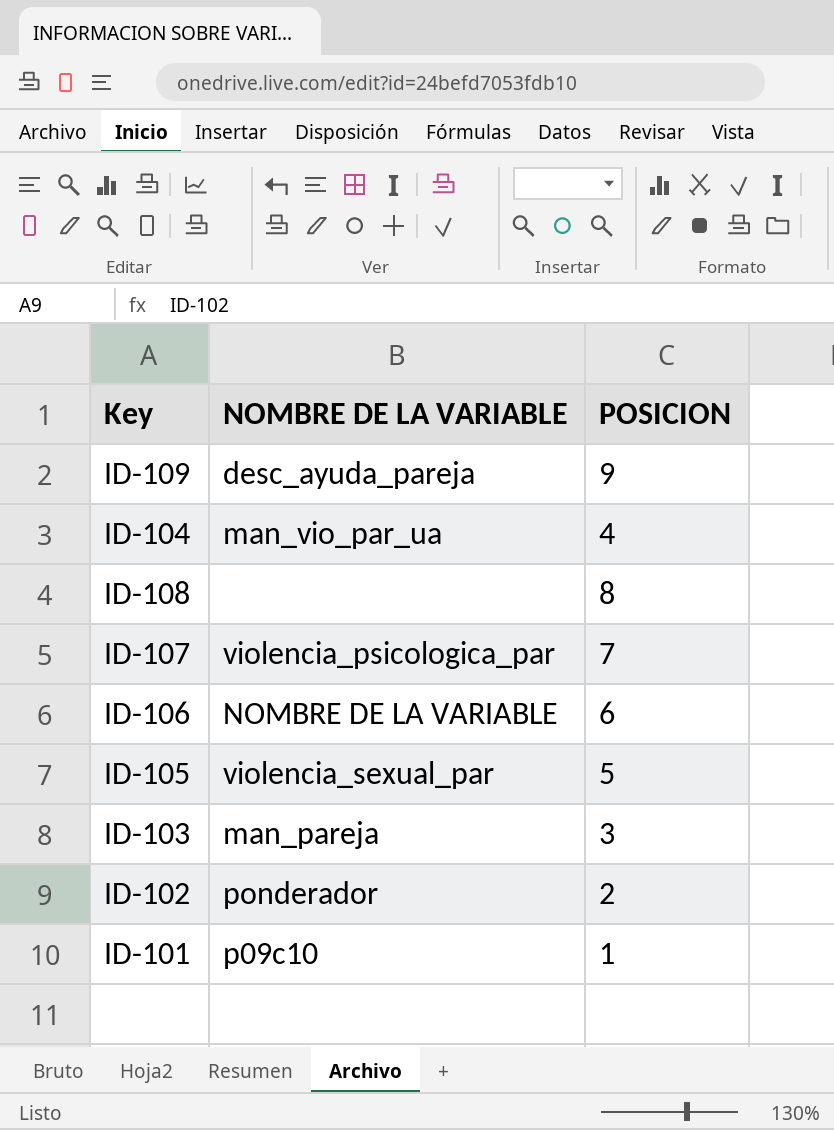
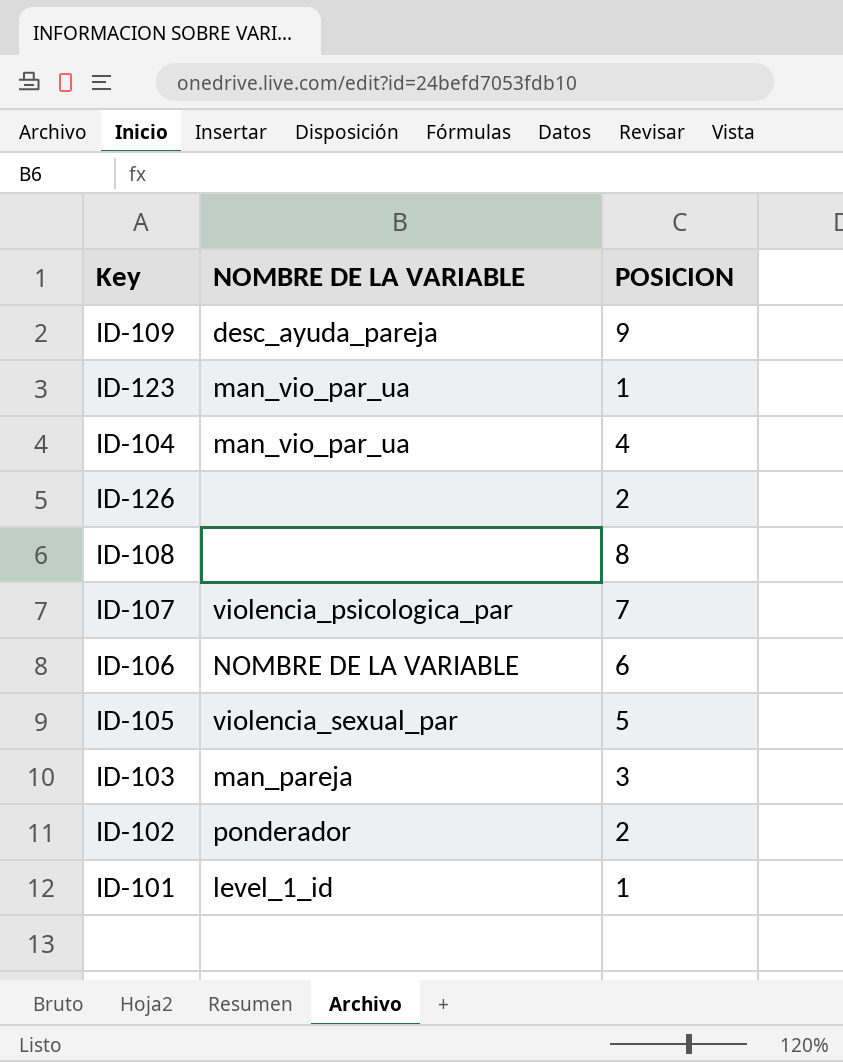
row ID-123: none -> man_vio_par_ua | 1
row ID-126: none -> none | 2
ID-101 | NOMBRE DE LA VARIABLE: p09c10 -> level_1_id

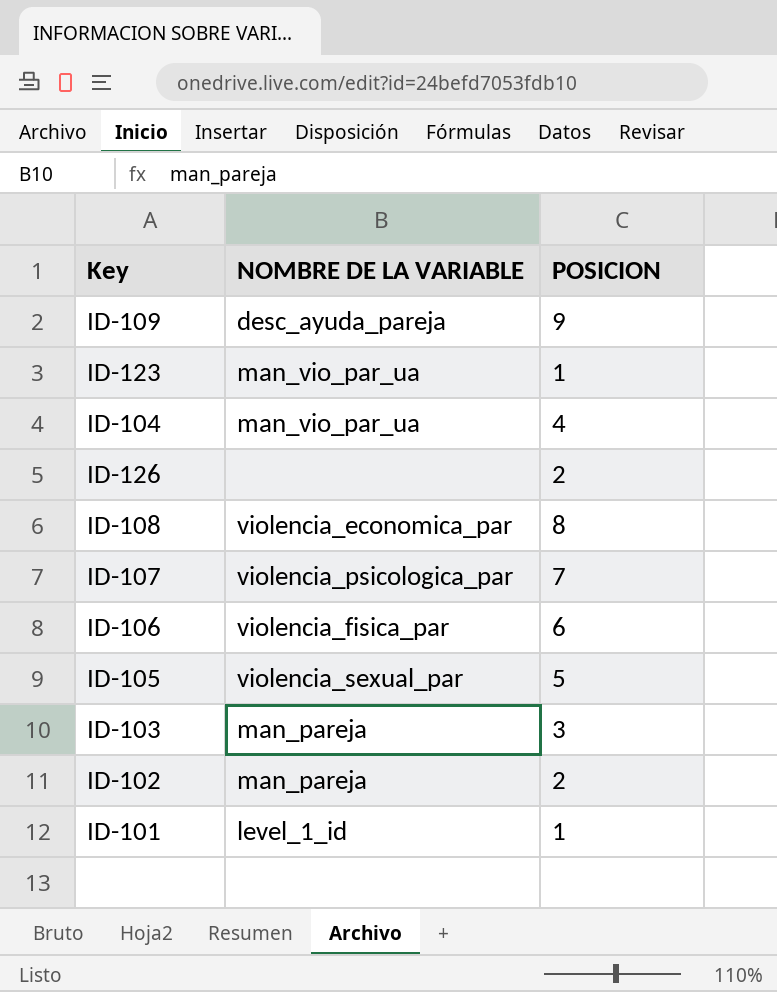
ID-108 | NOMBRE DE LA VARIABLE: none -> violencia_economica_par
ID-106 | NOMBRE DE LA VARIABLE: NOMBRE DE LA VARIABLE -> violencia_fisica_par
ID-102 | NOMBRE DE LA VARIABLE: ponderador -> man_pareja

